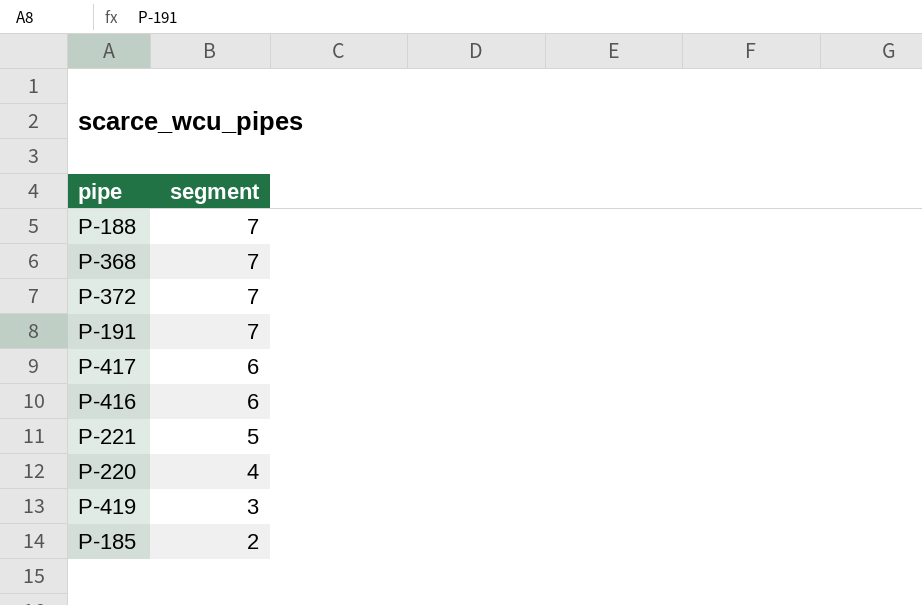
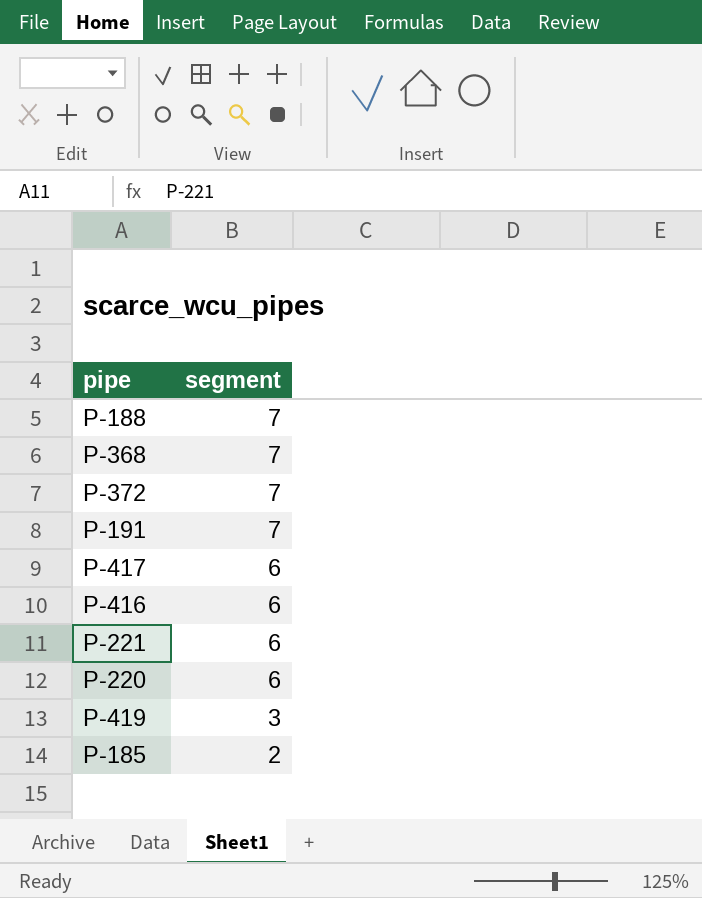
P-221 | segment: 5 -> 6
P-220 | segment: 4 -> 6

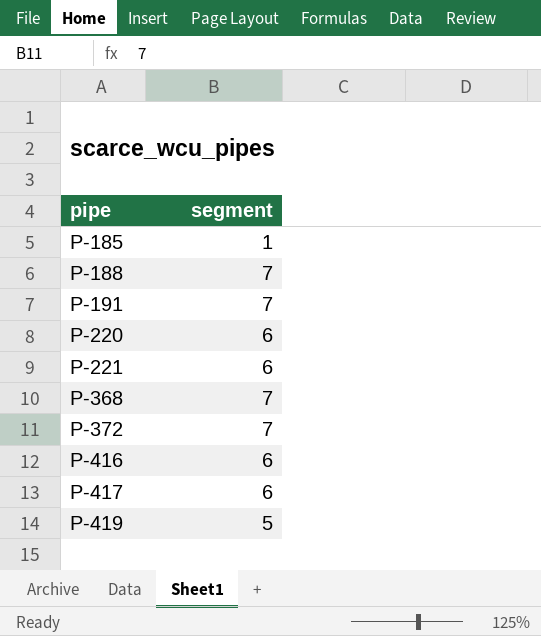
row order: segment descending -> pipe ascending
P-185 | segment: 2 -> 1
P-419 | segment: 3 -> 5

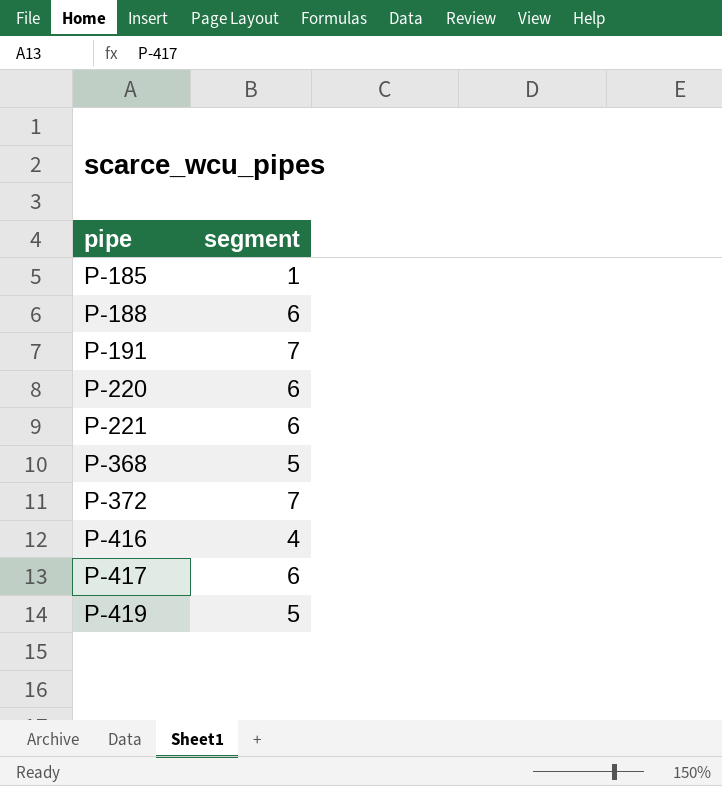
P-188 | segment: 7 -> 6
P-368 | segment: 7 -> 5
P-416 | segment: 6 -> 4

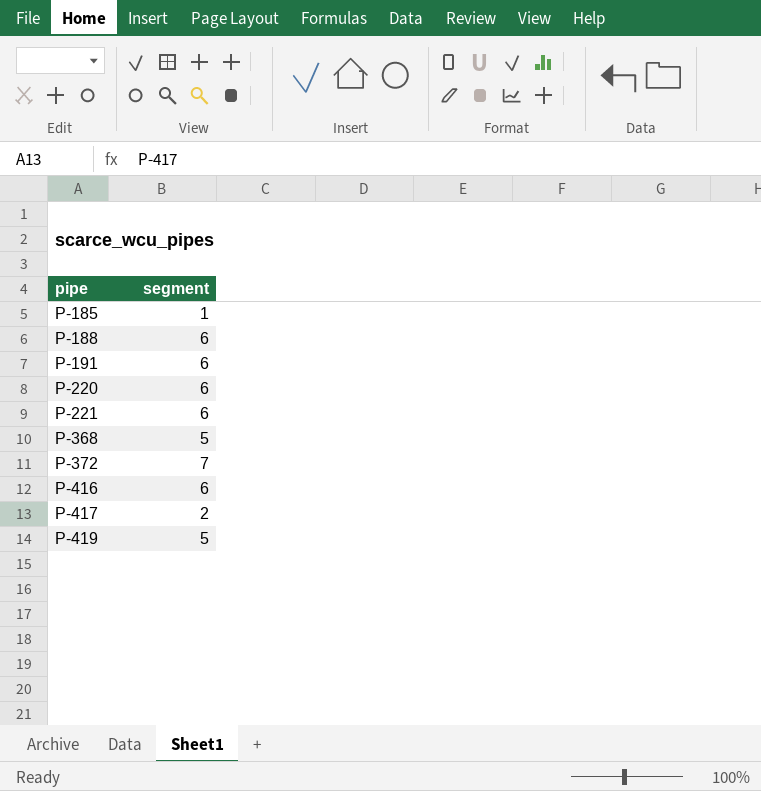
P-191 | segment: 7 -> 6
P-416 | segment: 4 -> 6
P-417 | segment: 6 -> 2

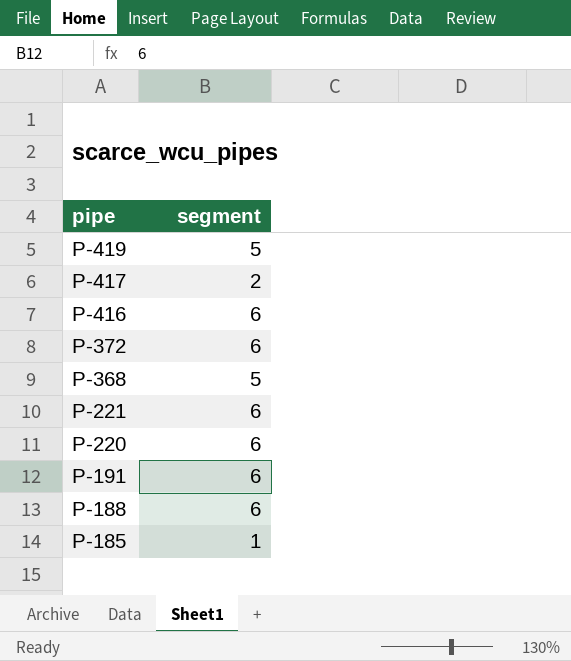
row order: pipe ascending -> pipe descending
P-372 | segment: 7 -> 6

